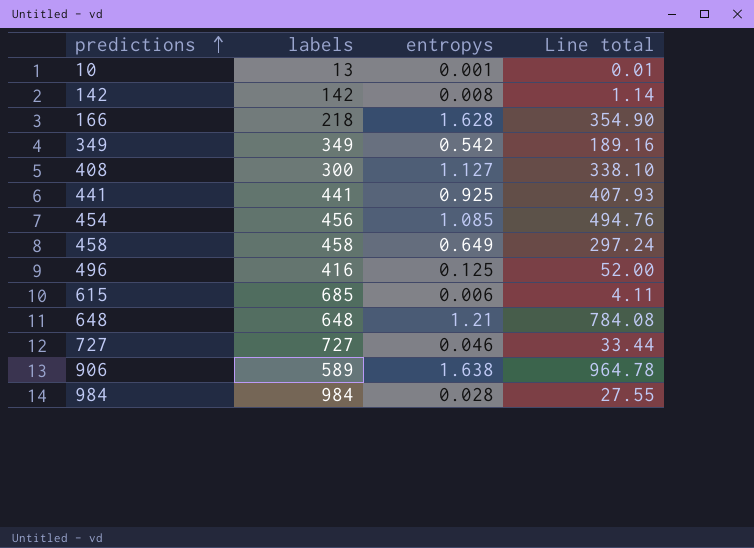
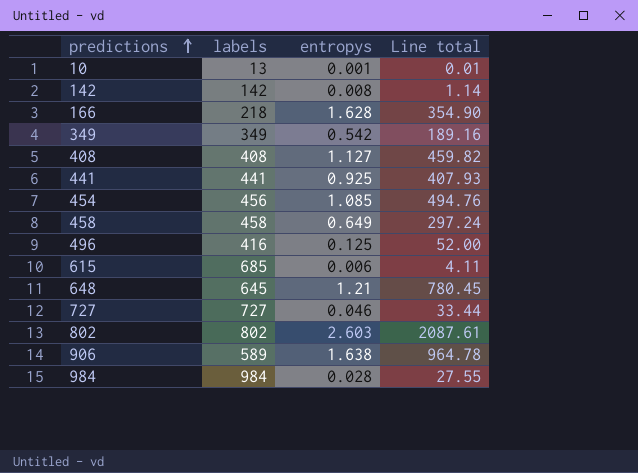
408 | labels: 300 -> 408
408 | Line total: 338.10 -> 459.82
648 | labels: 648 -> 645
648 | Line total: 784.08 -> 780.45
row 802: none -> 802 | 2.603 | 2087.61

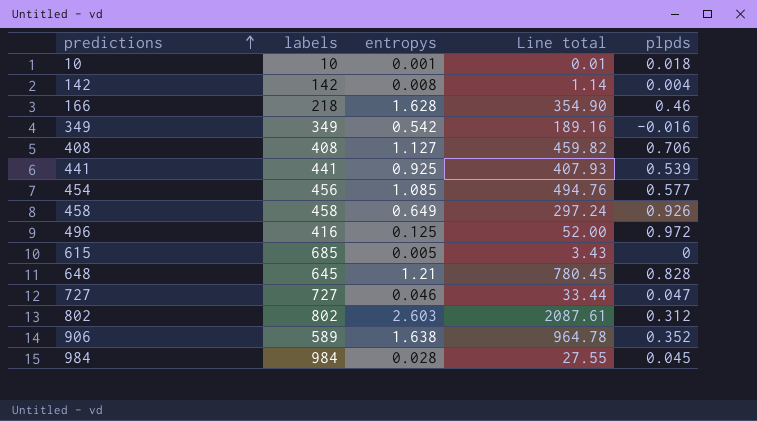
column plpds | position: none -> 5
10 | labels: 13 -> 10
615 | entropys: 0.006 -> 0.005
615 | Line total: 4.11 -> 3.43

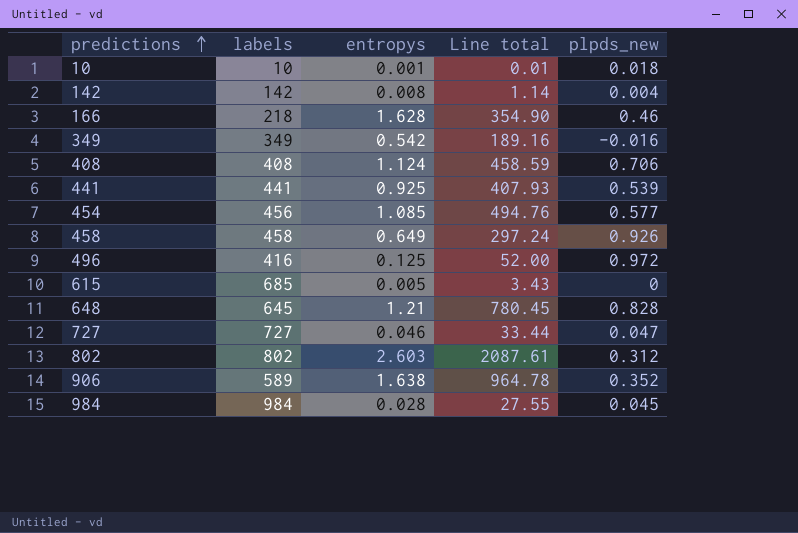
column name: plpds -> plpds_new
408 | entropys: 1.127 -> 1.124
408 | Line total: 459.82 -> 458.59

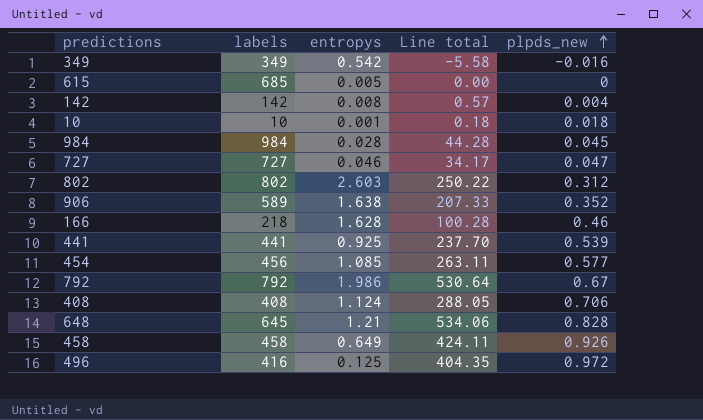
row order: predictions ascending -> plpds_new ascending
column Line total | formula: [labels] * [entropys] -> [labels] * [plpds_new]
row 792: none -> 792 | 1.986 | 530.64 | 0.67

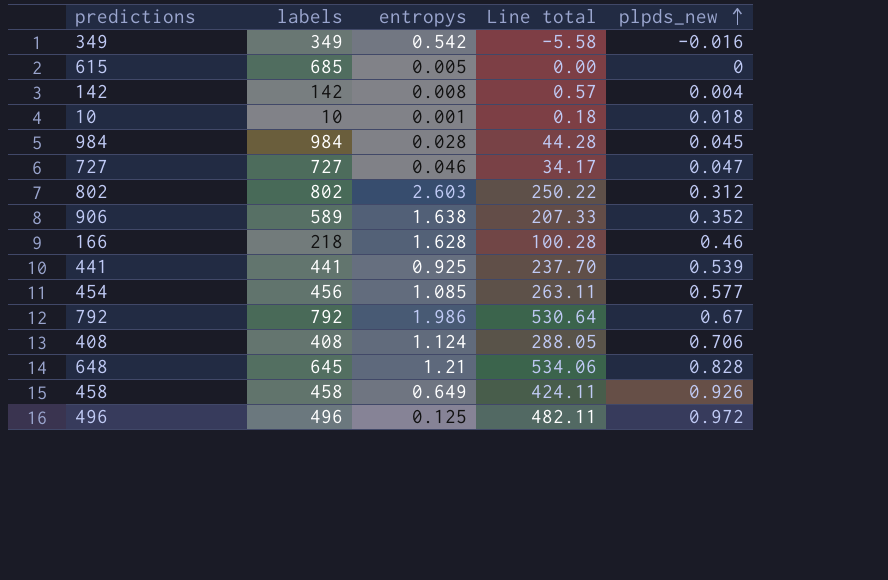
496 | labels: 416 -> 496
496 | Line total: 404.35 -> 482.11

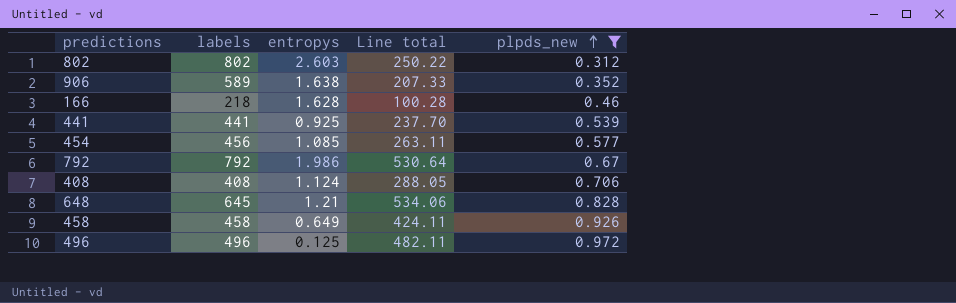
filter: none -> plpds_new >= 0.312

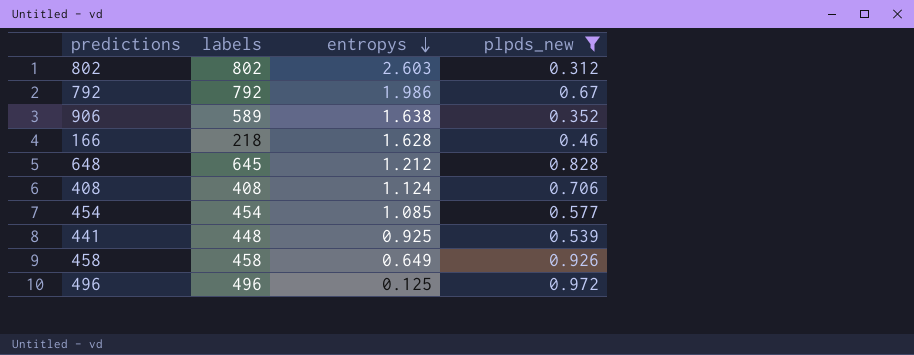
row order: plpds_new ascending -> entropys descending
column Line total | formula: [labels] * [plpds_new] -> none
648 | entropys: 1.21 -> 1.212
454 | labels: 456 -> 454
441 | labels: 441 -> 448

